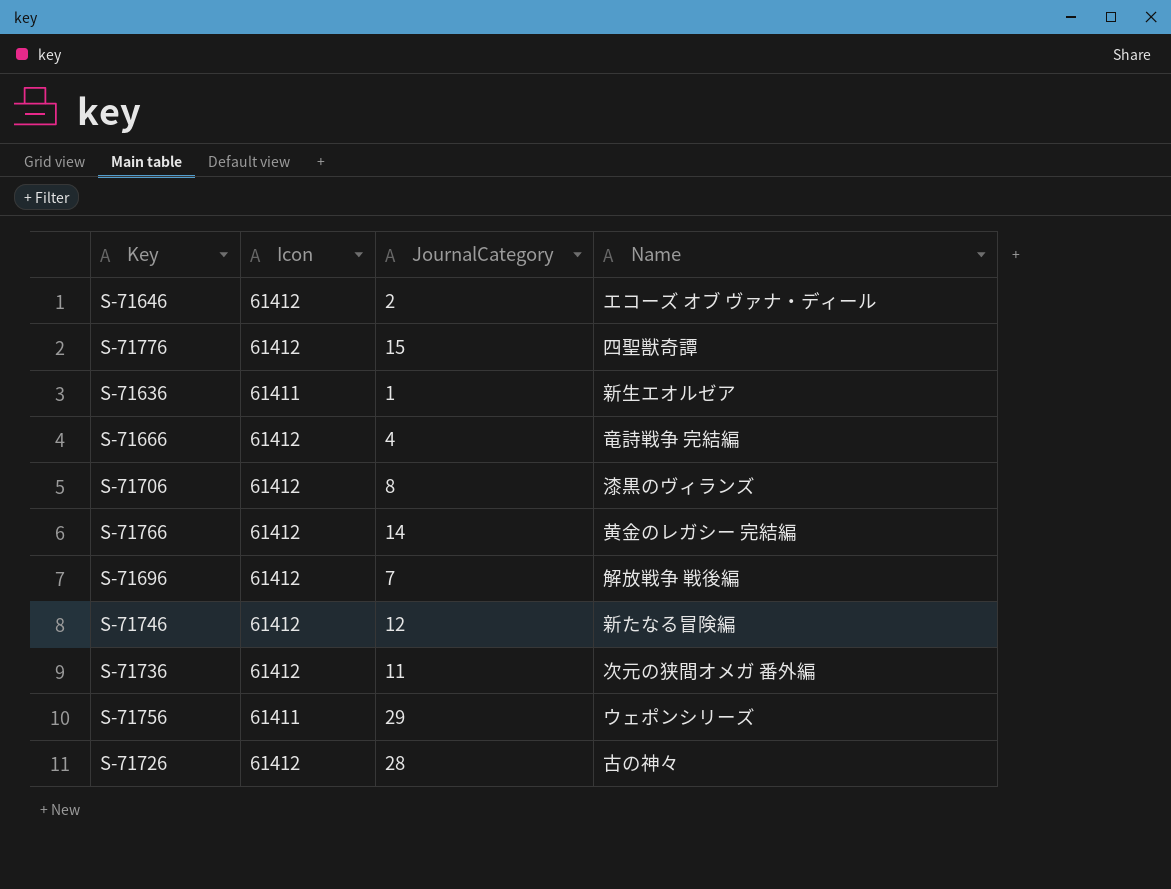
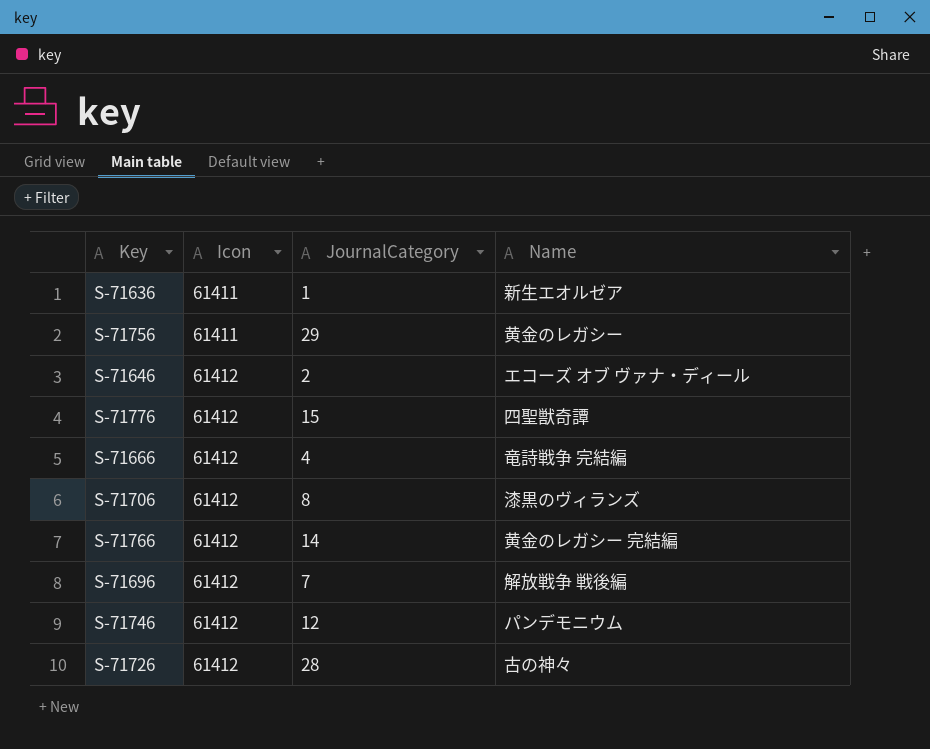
row order: none -> Icon ascending
row S-71736: 61412 | 11 | 次元の狭間オメガ 番外編 -> none
S-71756 | Name: ウェポンシリーズ -> 黄金のレガシー
S-71746 | Name: 新たなる冒険編 -> パンデモニウム

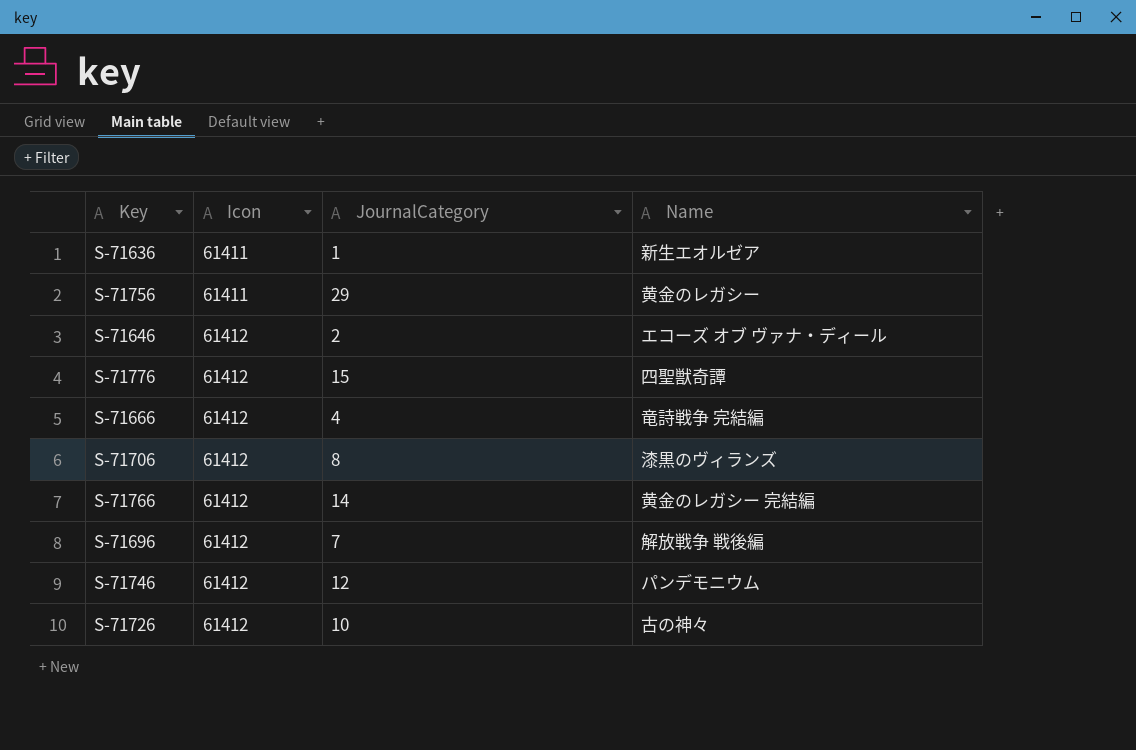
S-71726 | JournalCategory: 28 -> 10

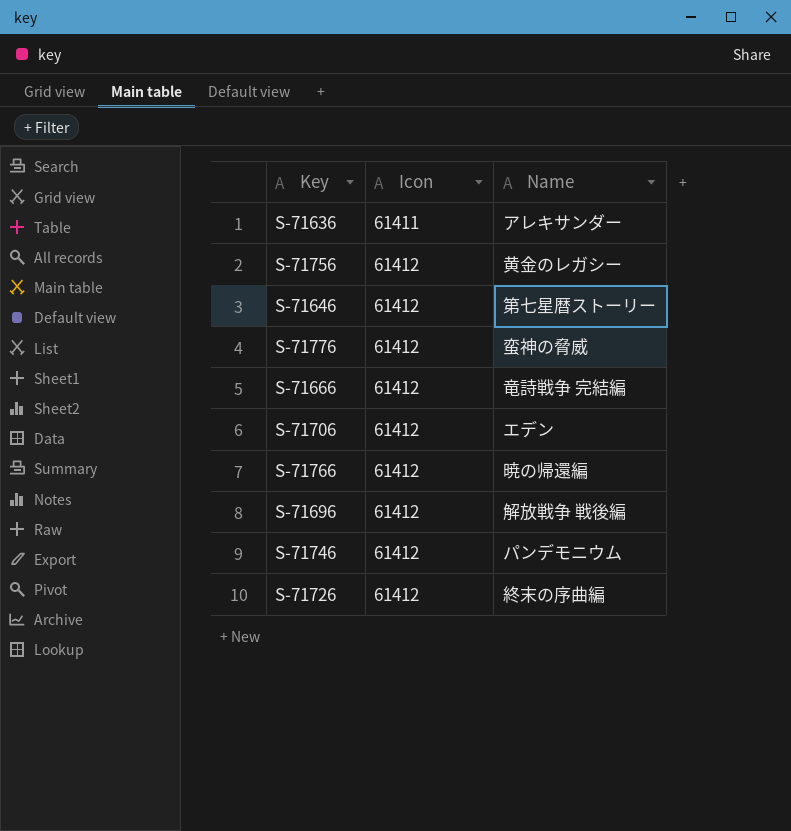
column JournalCategory | position: 3 -> none
S-71636 | Name: 新生エオルゼア -> アレキサンダー
S-71756 | Icon: 61411 -> 61412
S-71646 | Name: エコーズ オブ ヴァナ・ディール -> 第七星暦ストーリー
S-71776 | Name: 四聖獣奇譚 -> 蛮神の脅威
S-71706 | Name: 漆黒のヴィランズ -> エデン
S-71766 | Name: 黄金のレガシー 完結編 -> 暁の帰還編
S-71726 | Name: 古の神々 -> 終末の序曲編

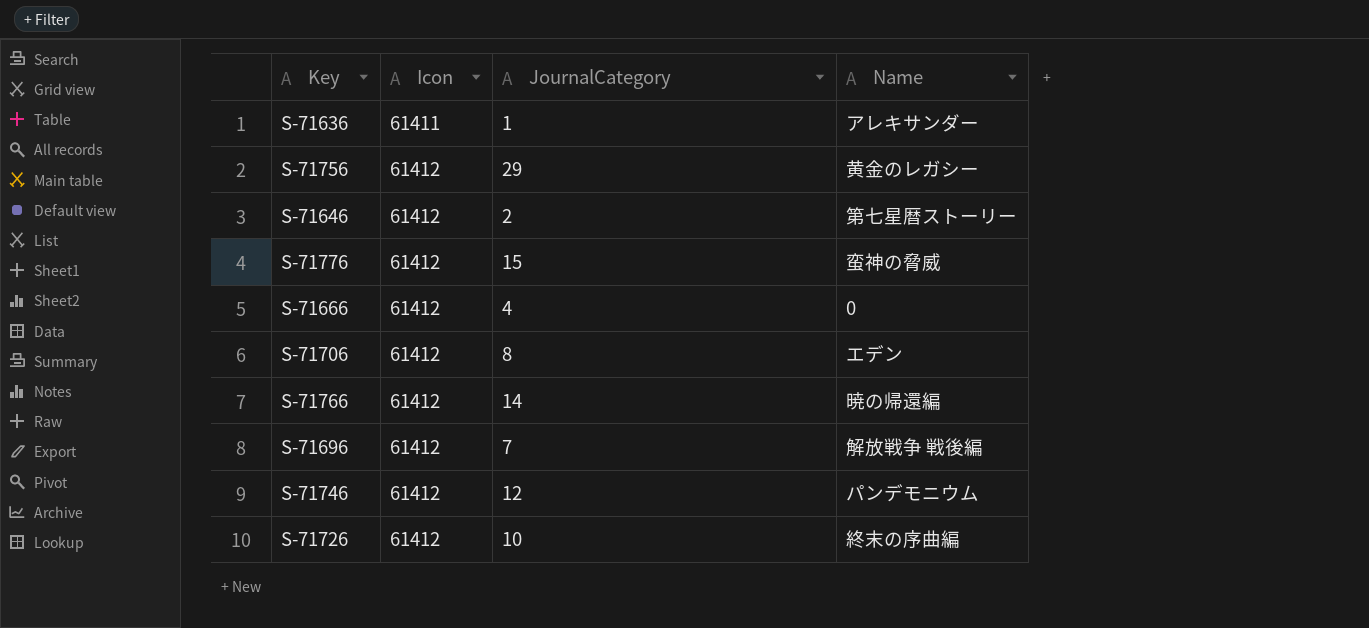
column JournalCategory | position: none -> 3
S-71666 | Name: 竜詩戦争 完結編 -> 0

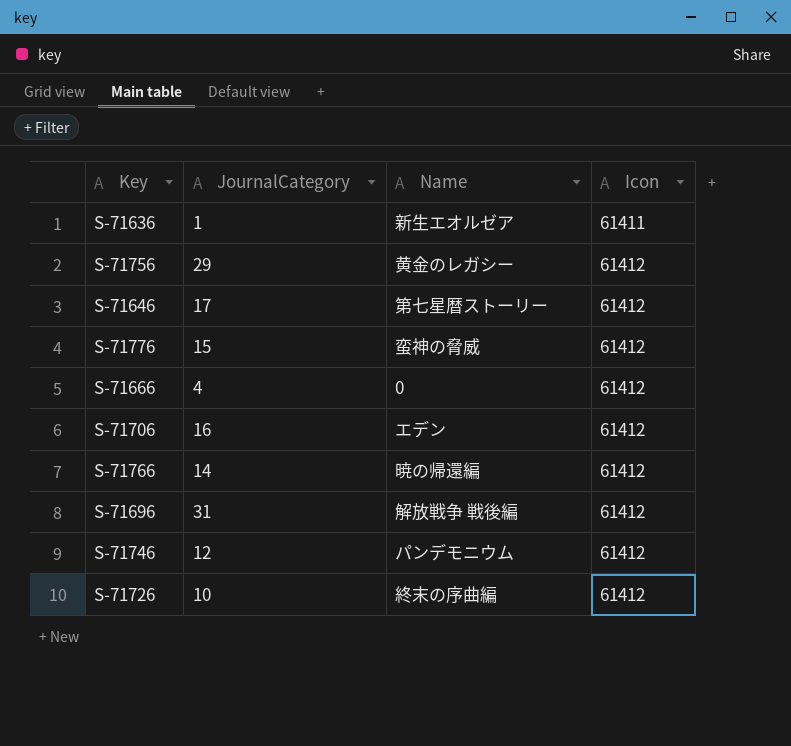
column Icon | position: 2 -> 4
S-71636 | Name: アレキサンダー -> 新生エオルゼア
S-71646 | JournalCategory: 2 -> 17
S-71706 | JournalCategory: 8 -> 16
S-71696 | JournalCategory: 7 -> 31

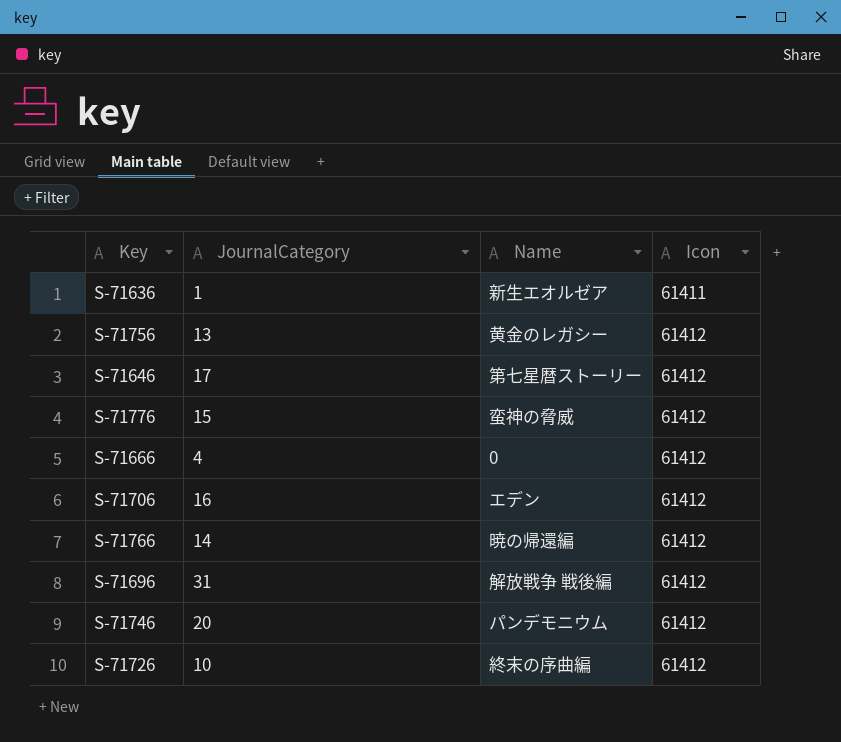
S-71756 | JournalCategory: 29 -> 13
S-71746 | JournalCategory: 12 -> 20

